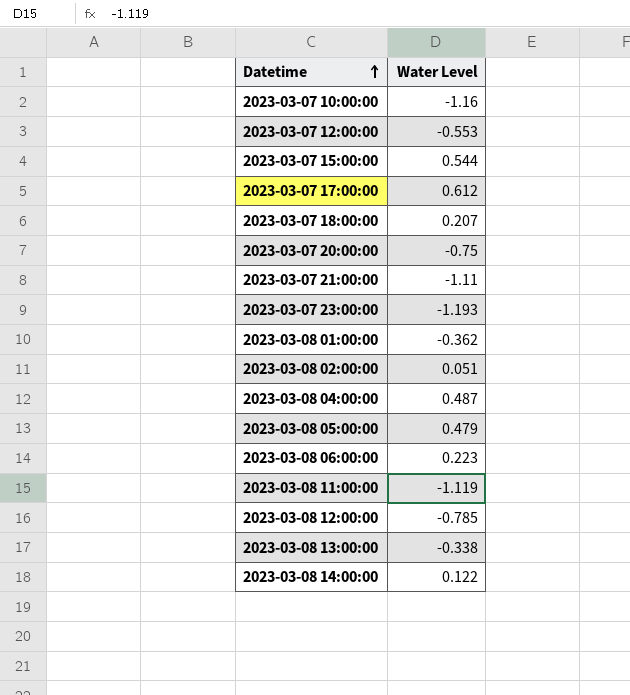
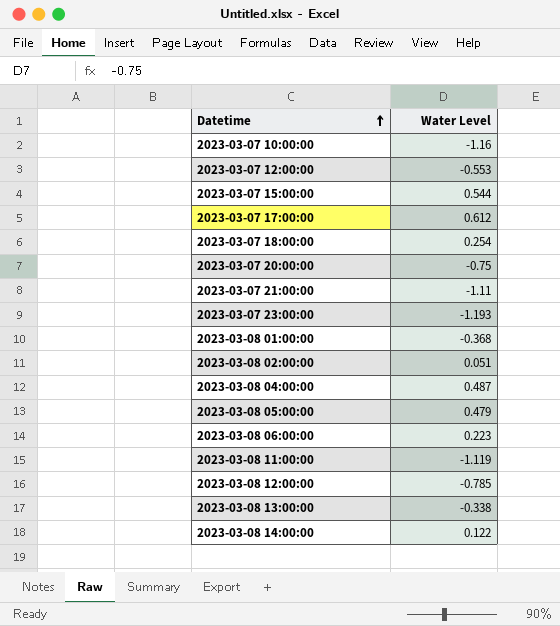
2023-03-07 18:00:00 | Water Level: 0.207 -> 0.254
2023-03-08 01:00:00 | Water Level: -0.362 -> -0.368

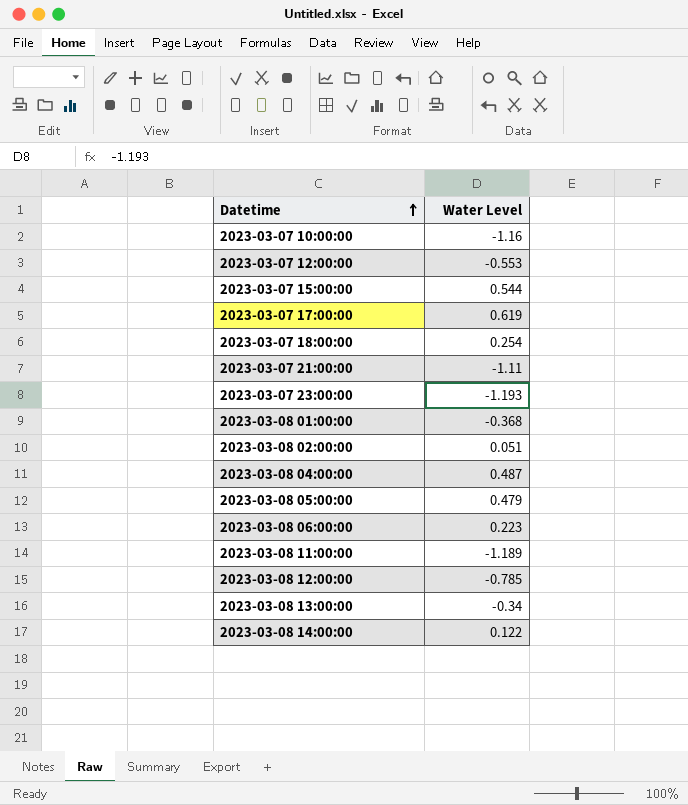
row 2023-03-07 20:00:00: -0.75 -> none
2023-03-07 17:00:00 | Water Level: 0.612 -> 0.619
2023-03-08 11:00:00 | Water Level: -1.119 -> -1.189
2023-03-08 13:00:00 | Water Level: -0.338 -> -0.34

